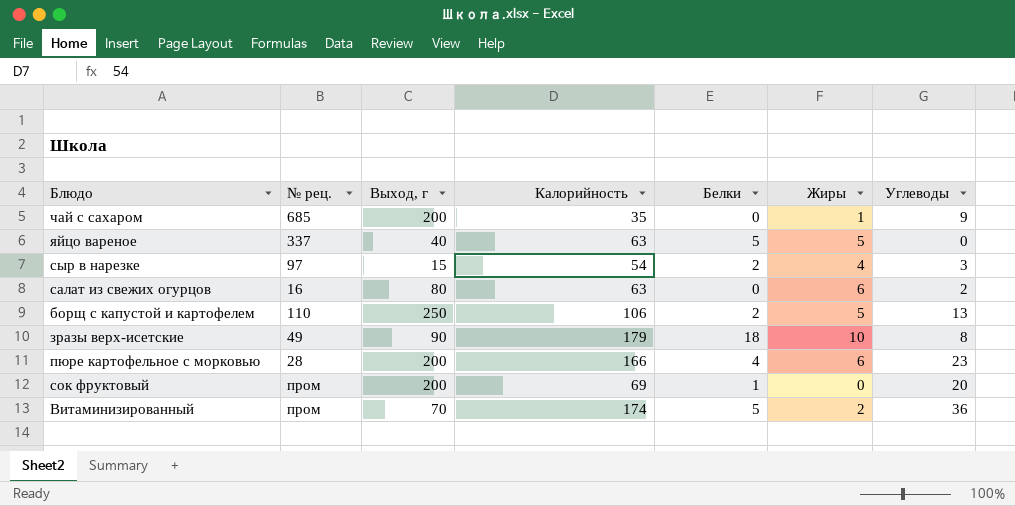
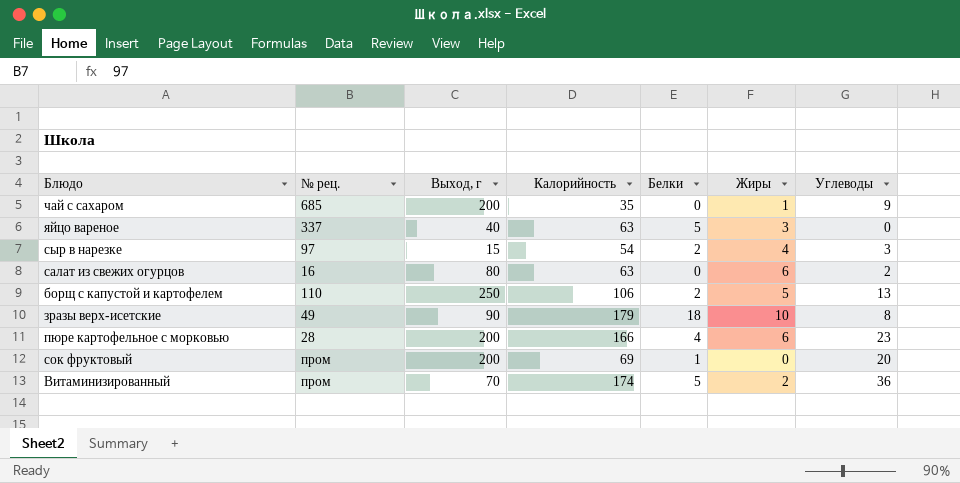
яйцо вареное | Жиры: 5 -> 3

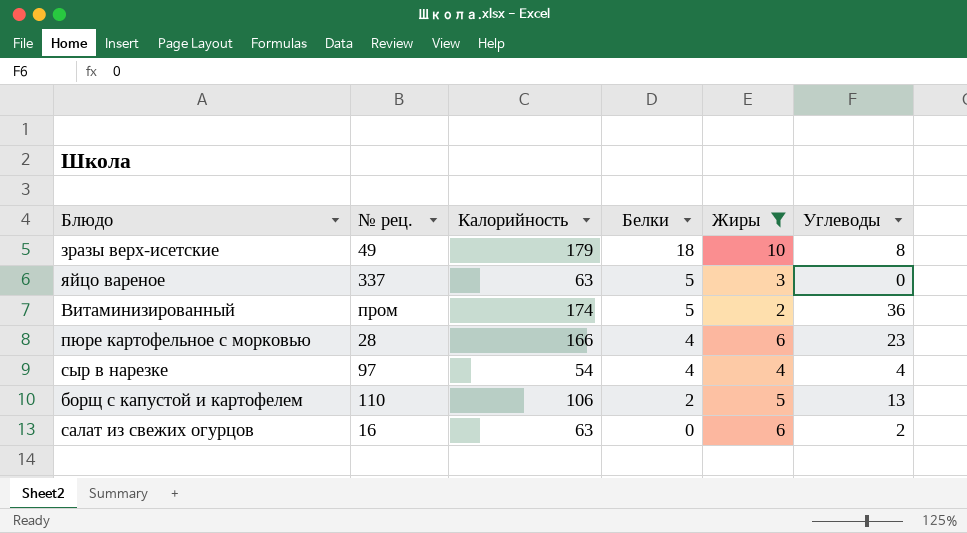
filter: none -> Жиры >= 2
row order: none -> Белки descending
column Выход, г | position: 3 -> none
сыр в нарезке | Белки: 2 -> 4
сыр в нарезке | Углеводы: 3 -> 4

